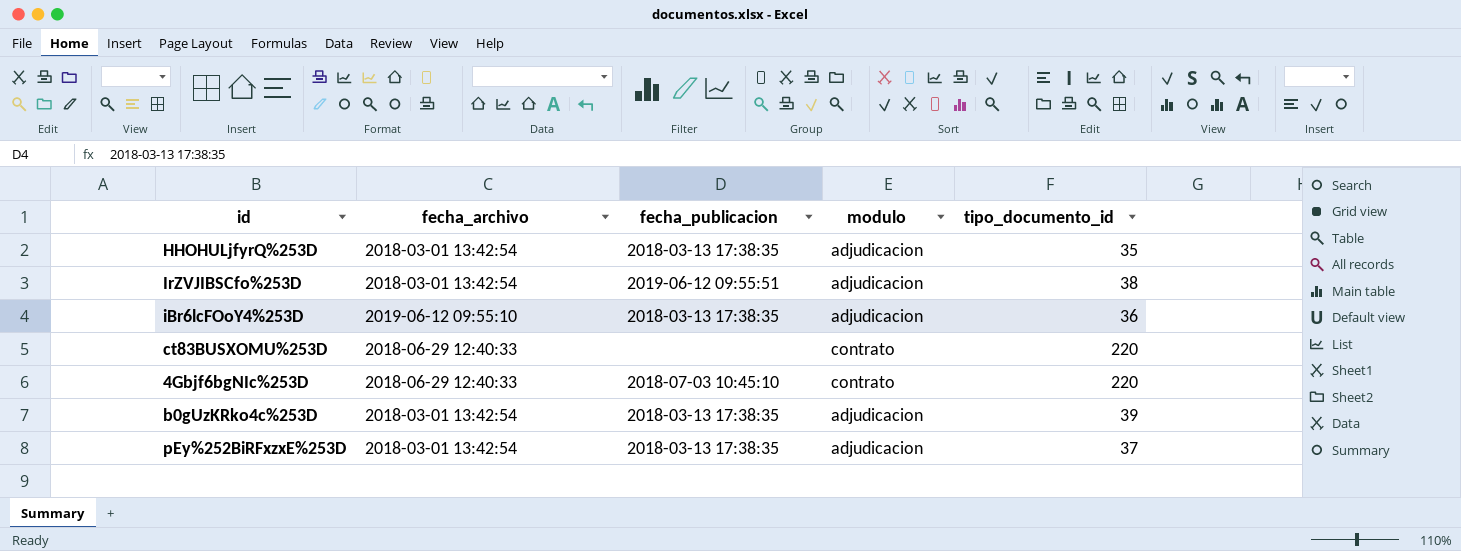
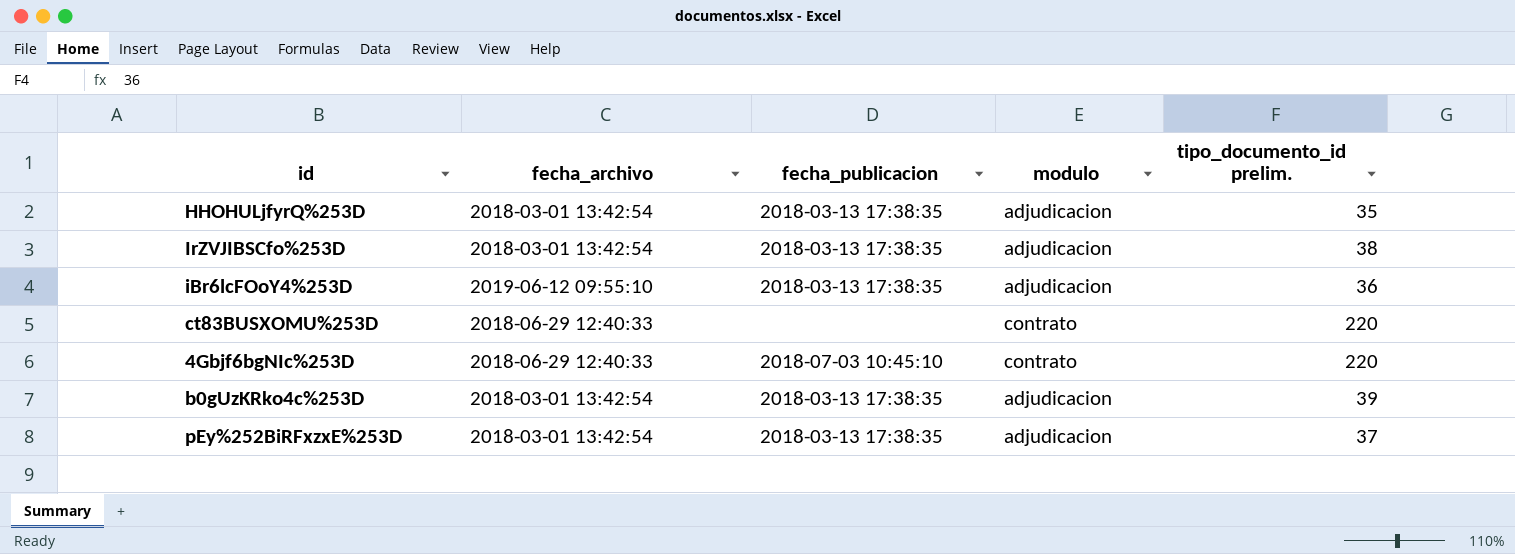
column name: tipo_documento_id -> tipo_documento_id prelim.
IrZVJIBSCfo%253D | fecha_publicacion: 2019-06-12 09:55:51 -> 2018-03-13 17:38:35

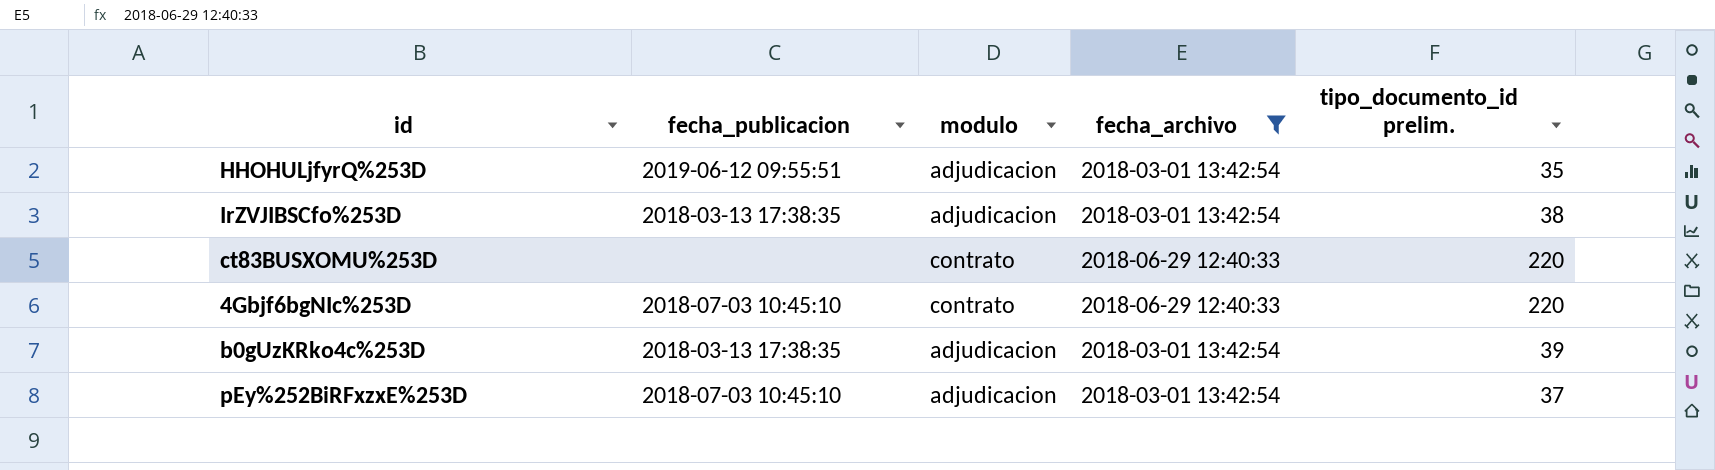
filter: none -> fecha_archivo != 2019-06-12 09:55:10
column fecha_archivo | position: 2 -> 4
HHOHULjfyrQ%253D | fecha_publicacion: 2018-03-13 17:38:35 -> 2019-06-12 09:55:51
pEy%252BiRFxzxE%253D | fecha_publicacion: 2018-03-13 17:38:35 -> 2018-07-03 10:45:10

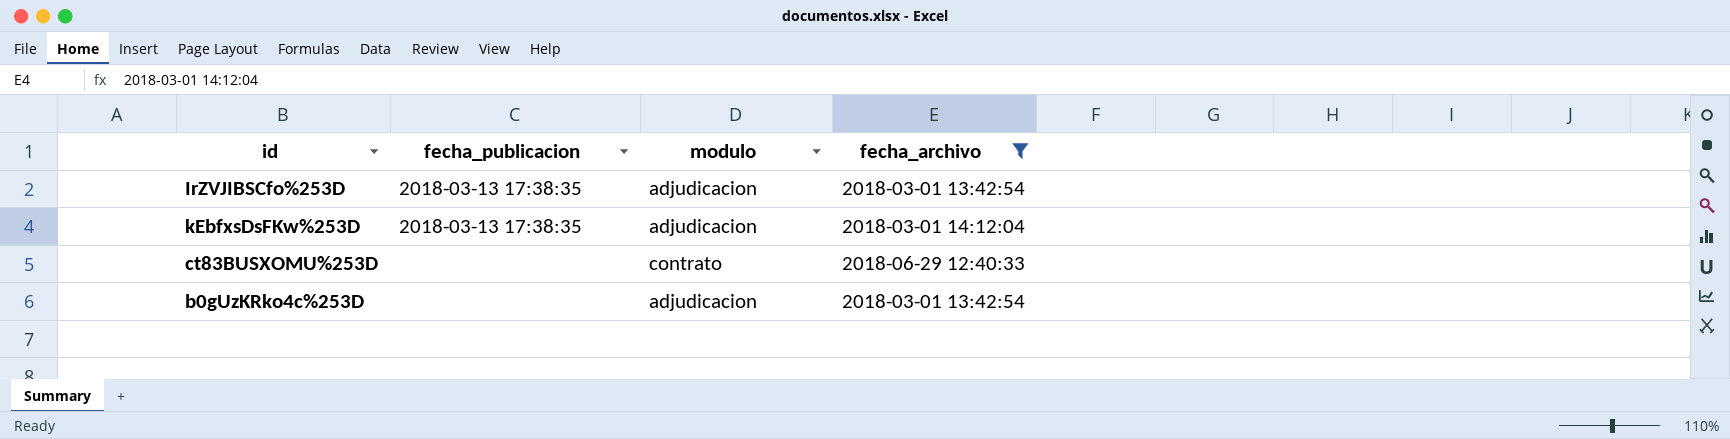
column tipo_documento_id prelim. | position: 5 -> none
row HHOHULjfyrQ%253D: 2019-06-12 09:55:51 | adjudicacion | 2018-03-01 13:42:54 | 35 -> none
row 4Gbjf6bgNIc%253D: 2018-07-03 10:45:10 | contrato | 2018-06-29 12:40:33 | 220 -> none
row pEy%252BiRFxzxE%253D: 2018-07-03 10:45:10 | adjudicacion | 2018-03-01 13:42:54 | 37 -> none
row kEbfxsDsFKw%253D: none -> 2018-03-13 17:38:35 | adjudicacion | 2018-03-01 14:12:04
b0gUzKRko4c%253D | fecha_publicacion: 2018-03-13 17:38:35 -> none

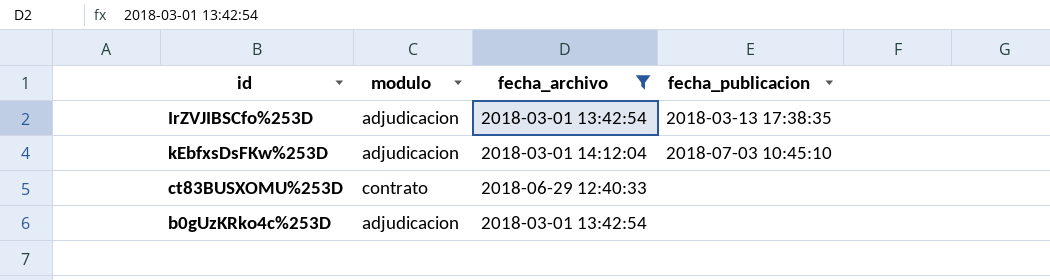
column fecha_publicacion | position: 2 -> 4
kEbfxsDsFKw%253D | fecha_publicacion: 2018-03-13 17:38:35 -> 2018-07-03 10:45:10

